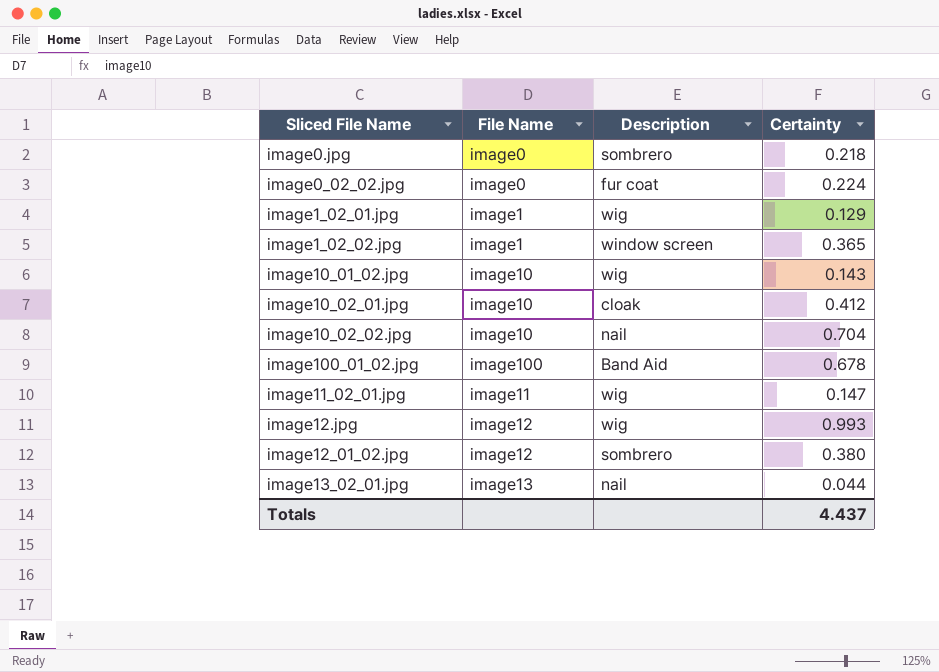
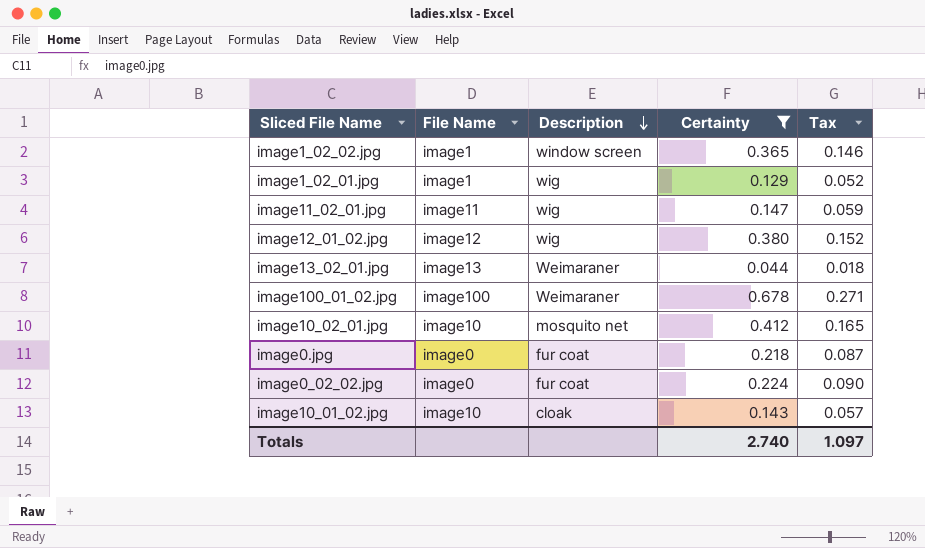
filter: none -> Certainty <= 0.678
row order: none -> Description descending
column Tax | formula: none -> [Certainty] * 0.4
image12_01_02.jpg | Description: sombrero -> wig
image13_02_01.jpg | Description: nail -> Weimaraner
image100_01_02.jpg | Description: Band Aid -> Weimaraner
image10_02_01.jpg | Description: cloak -> mosquito net
image0.jpg | Description: sombrero -> fur coat
image10_01_02.jpg | Description: wig -> cloak
Totals | Certainty: 4.437 -> 2.740

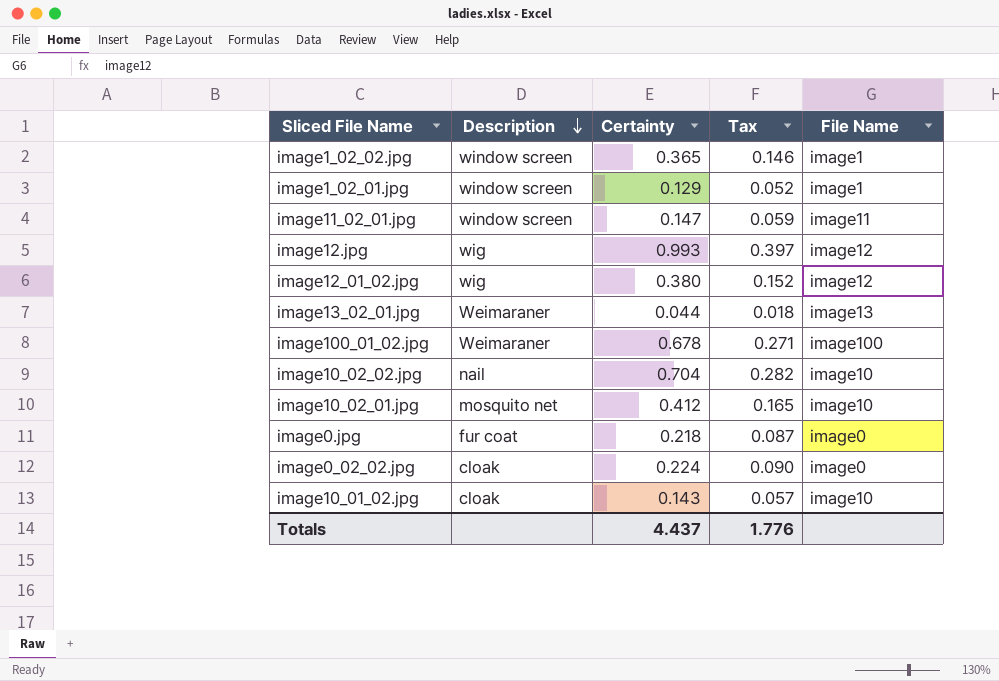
filter: Certainty <= 0.678 -> none
column File Name | position: 2 -> 5
image1_02_01.jpg | Description: wig -> window screen
image11_02_01.jpg | Description: wig -> window screen
image0_02_02.jpg | Description: fur coat -> cloak
Totals | Certainty: 2.740 -> 4.437
Totals | Tax: 1.097 -> 1.776

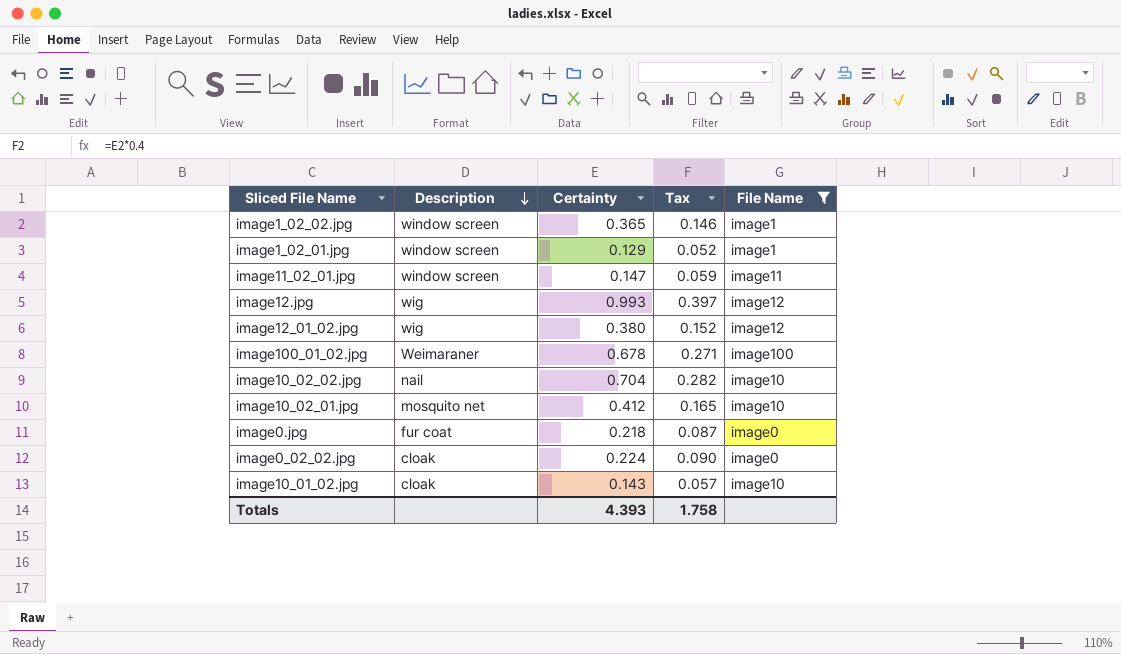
filter: none -> File Name != image13
Totals | Certainty: 4.437 -> 4.393
Totals | Tax: 1.776 -> 1.758

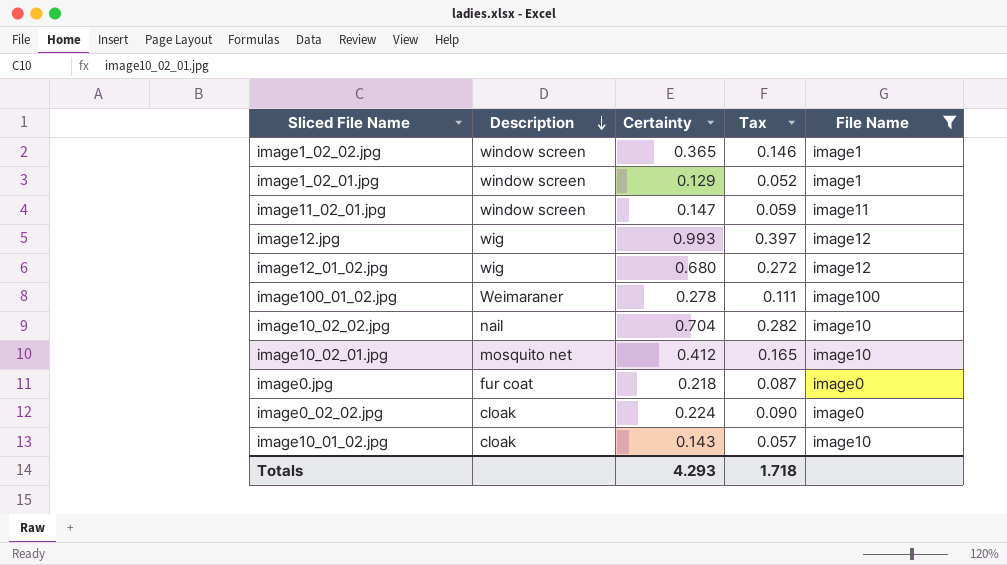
image12_01_02.jpg | Certainty: 0.380 -> 0.680
image12_01_02.jpg | Tax: 0.152 -> 0.272
image100_01_02.jpg | Certainty: 0.678 -> 0.278
image100_01_02.jpg | Tax: 0.271 -> 0.111
Totals | Certainty: 4.393 -> 4.293
Totals | Tax: 1.758 -> 1.718

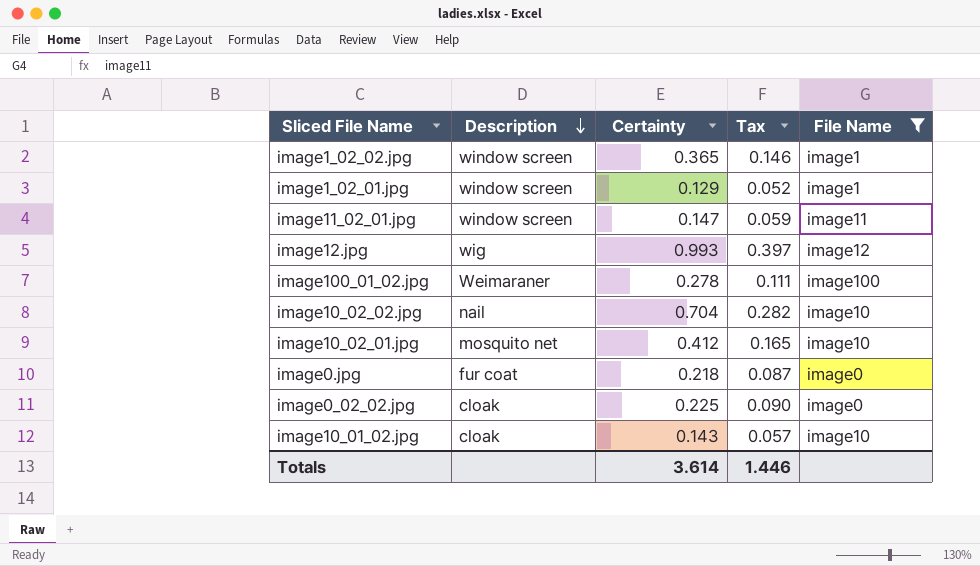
row image12_01_02.jpg: wig | 0.680 | 0.272 | image12 -> none
image0_02_02.jpg | Certainty: 0.224 -> 0.225
Totals | Certainty: 4.293 -> 3.614
Totals | Tax: 1.718 -> 1.446

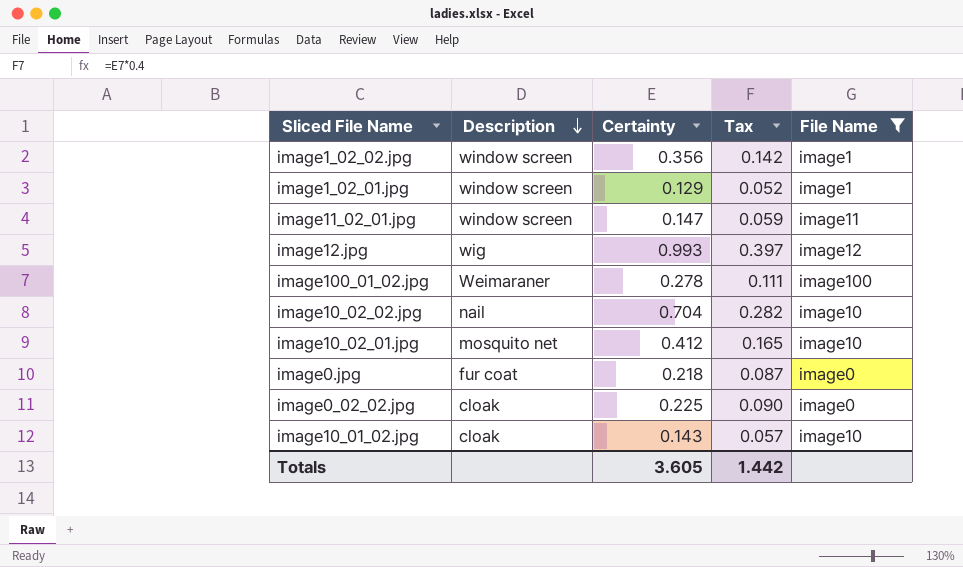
image1_02_02.jpg | Certainty: 0.365 -> 0.356
image1_02_02.jpg | Tax: 0.146 -> 0.142
Totals | Certainty: 3.614 -> 3.605
Totals | Tax: 1.446 -> 1.442

